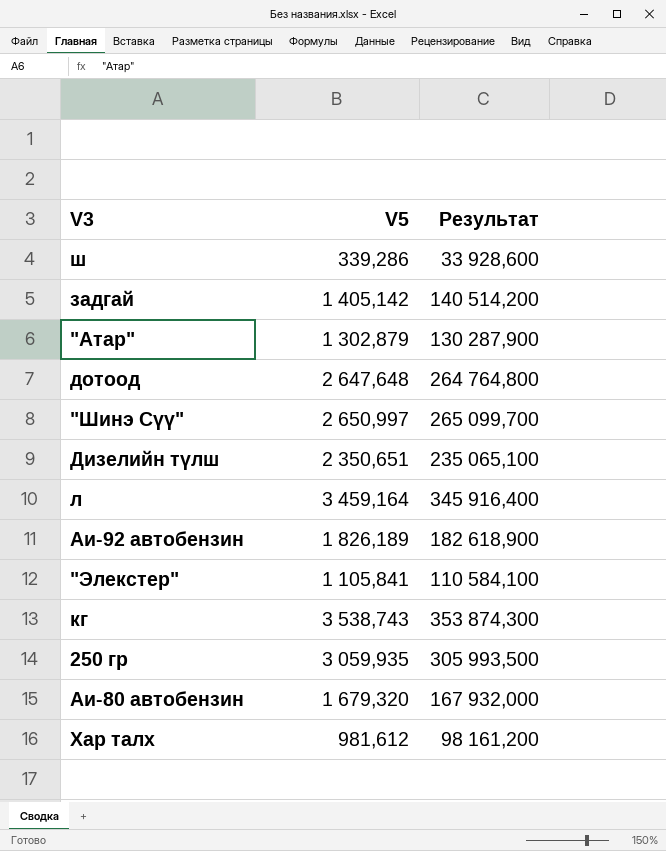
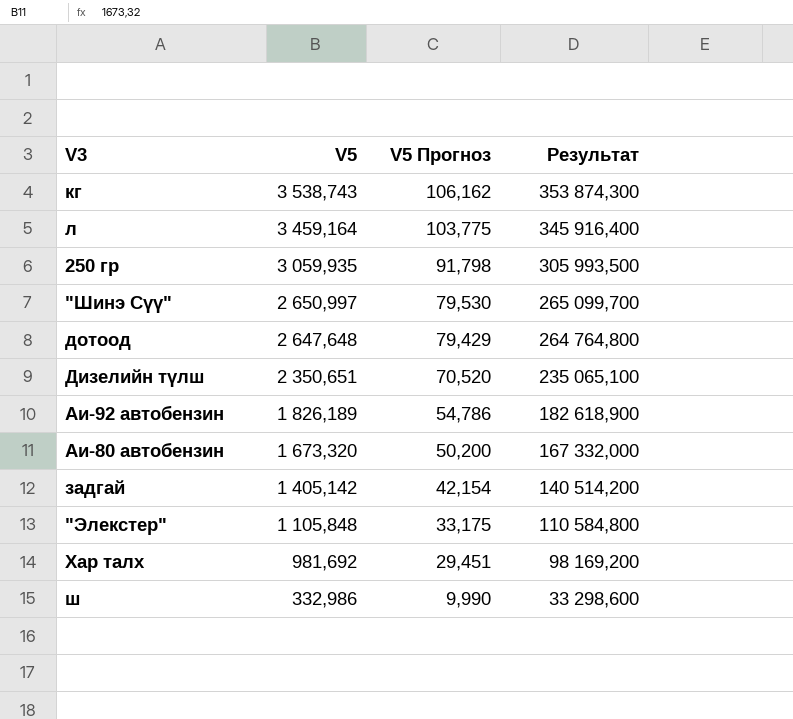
row order: none -> V5 descending
column V5 Прогноз | formula: none -> [V5] * 0,03
row "Атар": 1 302,879 | 130 287,900 -> none
Аи-80 автобензин | V5: 1 679,320 -> 1 673,320
Аи-80 автобензин | Результат: 167 932,000 -> 167 332,000
"Элекстер" | V5: 1 105,841 -> 1 105,848
"Элекстер" | Результат: 110 584,100 -> 110 584,800
Хар талх | V5: 981,612 -> 981,692
Хар талх | Результат: 98 161,200 -> 98 169,200
ш | V5: 339,286 -> 332,986
ш | Результат: 33 928,600 -> 33 298,600

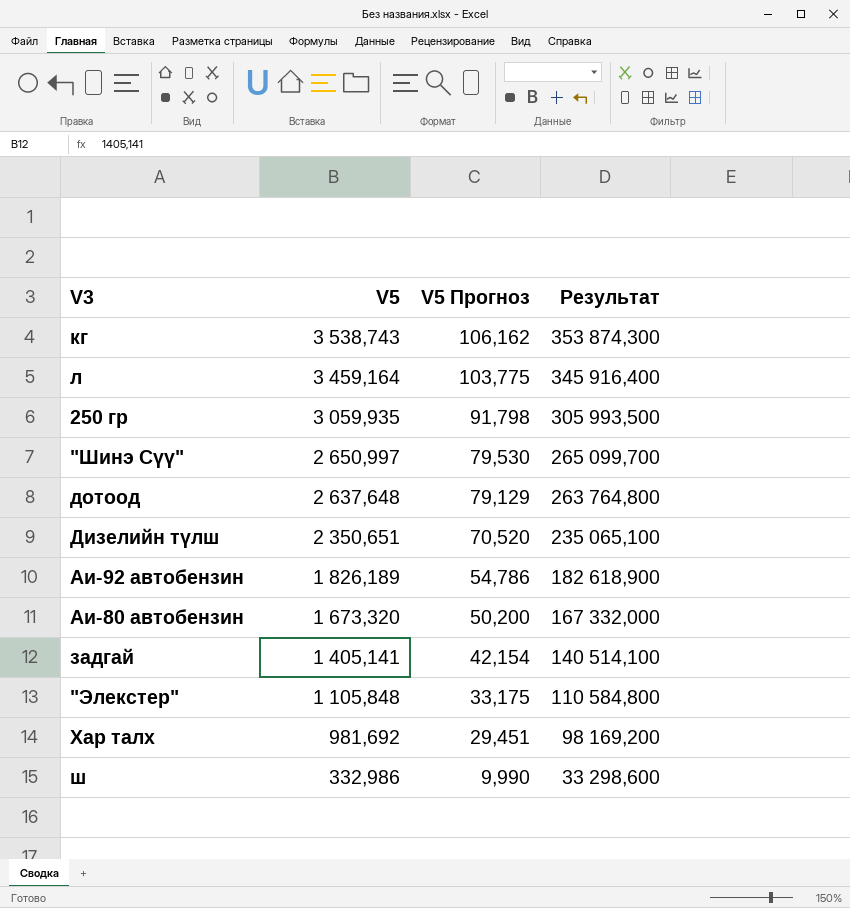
дотоод | V5: 2 647,648 -> 2 637,648
дотоод | V5 Прогноз: 79,429 -> 79,129
дотоод | Результат: 264 764,800 -> 263 764,800
задгай | V5: 1 405,142 -> 1 405,141
задгай | Результат: 140 514,200 -> 140 514,100

